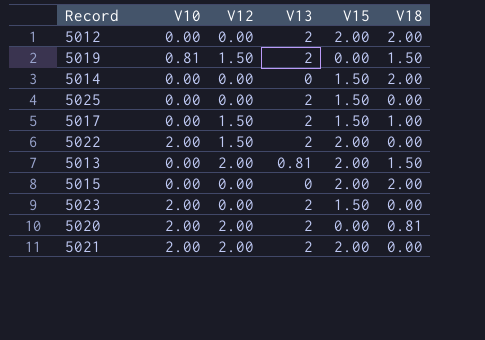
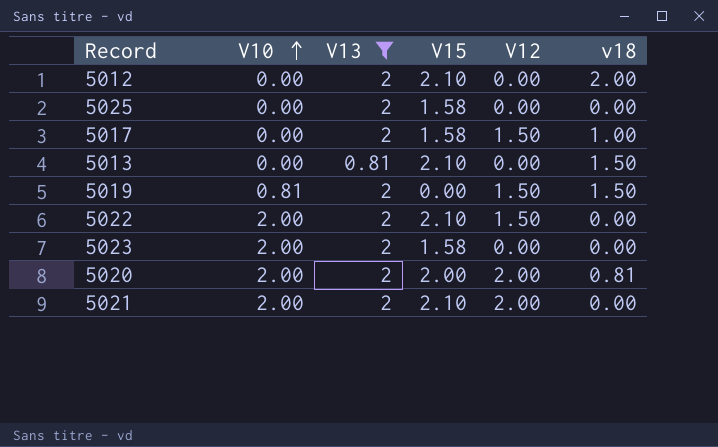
filter: none -> V13 != 0
row order: none -> V10 ascending
column V12 | position: 3 -> 5
column name: V18 -> v18
5012 | V15: 2.00 -> 2.10
5025 | V15: 1.50 -> 1.58
5017 | V15: 1.50 -> 1.58
5013 | V15: 2.00 -> 2.10
5013 | V12: 2.00 -> 0.00
5022 | V15: 2.00 -> 2.10
5023 | V15: 1.50 -> 1.58
5020 | V15: 0.00 -> 2.00
5021 | V15: 2.00 -> 2.10

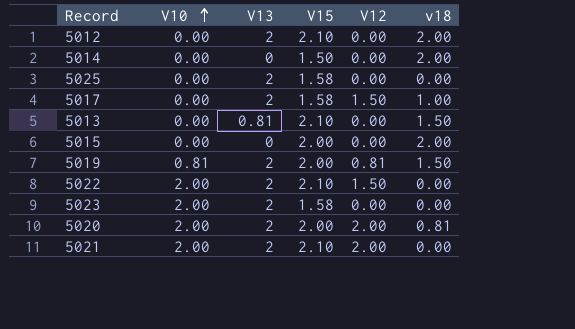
filter: V13 != 0 -> none
5019 | V15: 0.00 -> 2.00
5019 | V12: 1.50 -> 0.81

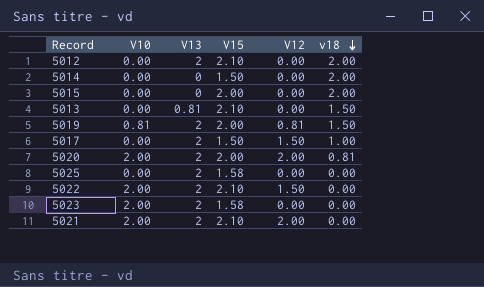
row order: V10 ascending -> v18 descending
5017 | V15: 1.58 -> 1.50

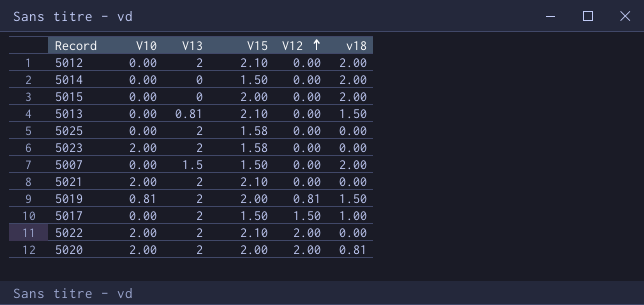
row order: v18 descending -> V12 ascending
row 5007: none -> 0.00 | 1.5 | 1.50 | 0.00 | 2.00
5021 | V12: 2.00 -> 0.00
5022 | V12: 1.50 -> 2.00

